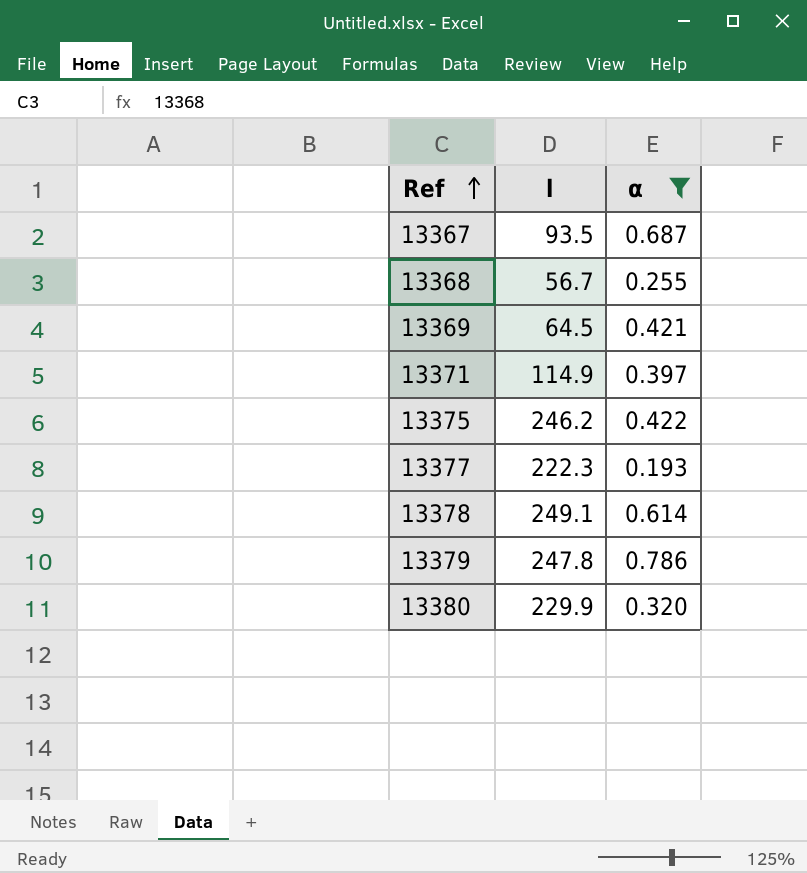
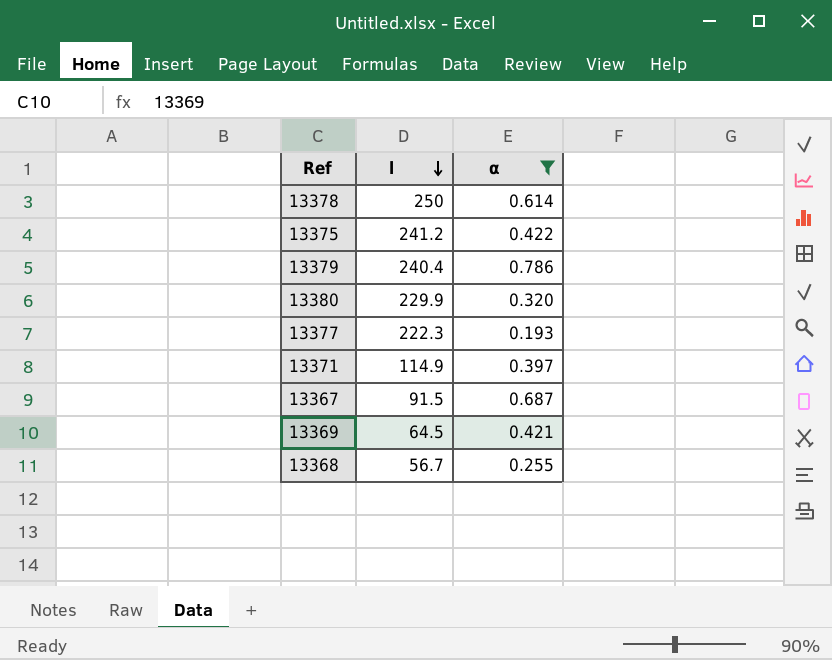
row order: Ref ascending -> l descending
13378 | l: 249.1 -> 250
13375 | l: 246.2 -> 241.2
13379 | l: 247.8 -> 240.4
13367 | l: 93.5 -> 91.5

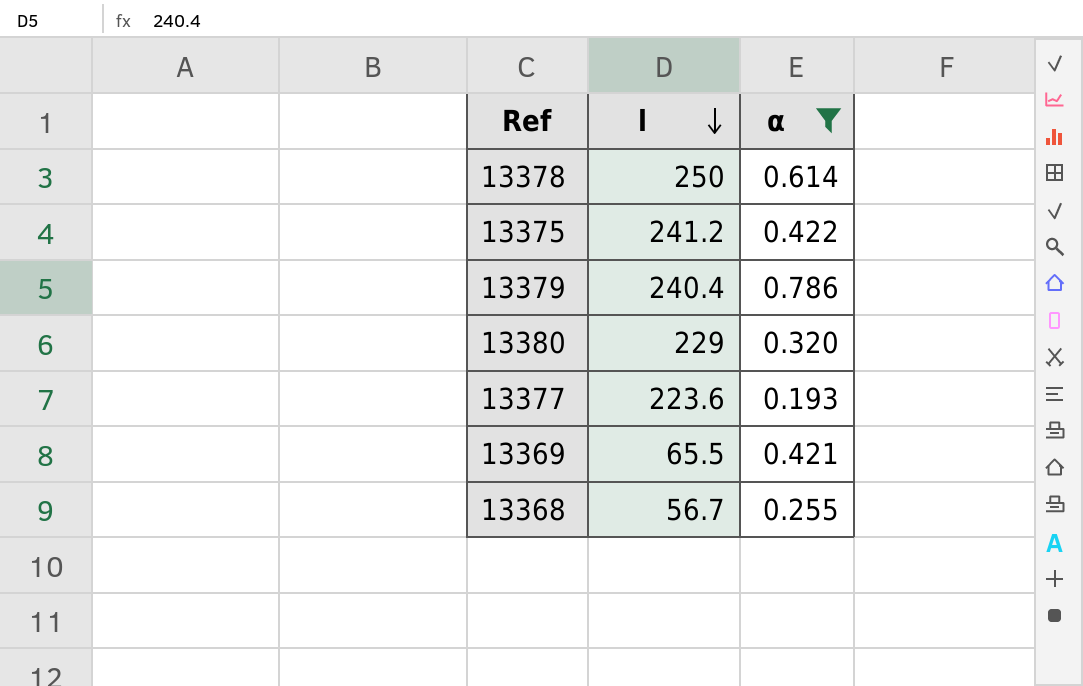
row 13371: 114.9 | 0.397 -> none
row 13367: 91.5 | 0.687 -> none
13380 | l: 229.9 -> 229
13377 | l: 222.3 -> 223.6
13369 | l: 64.5 -> 65.5

